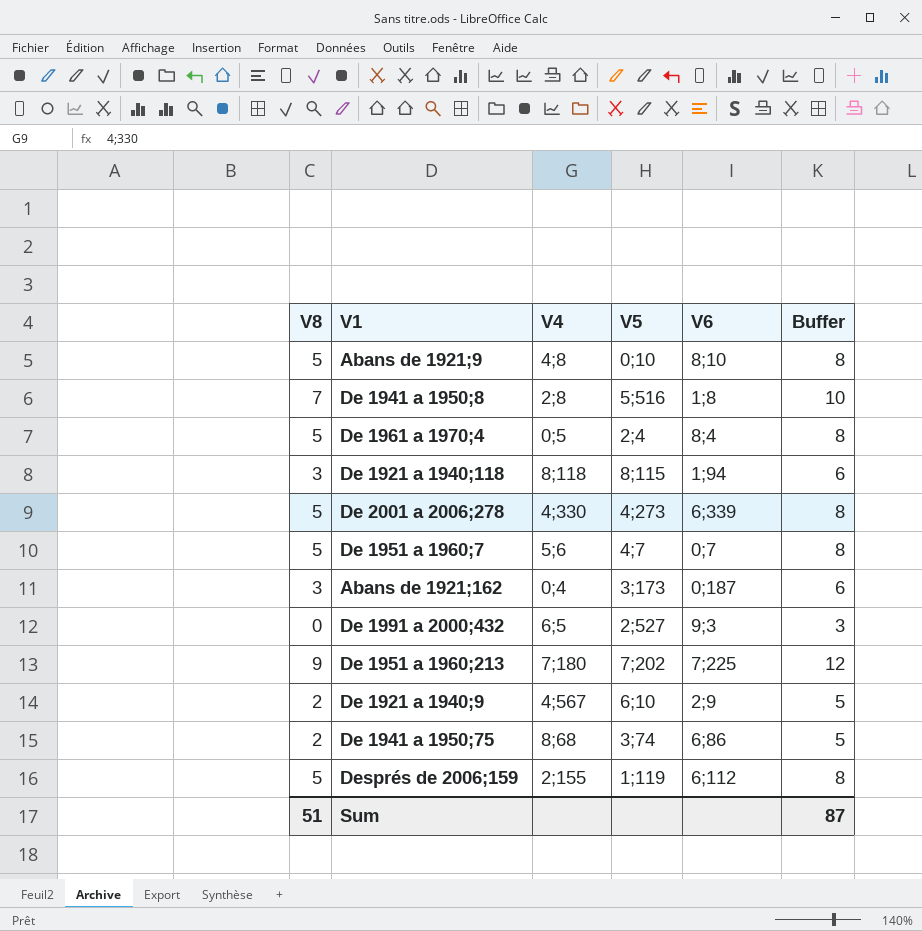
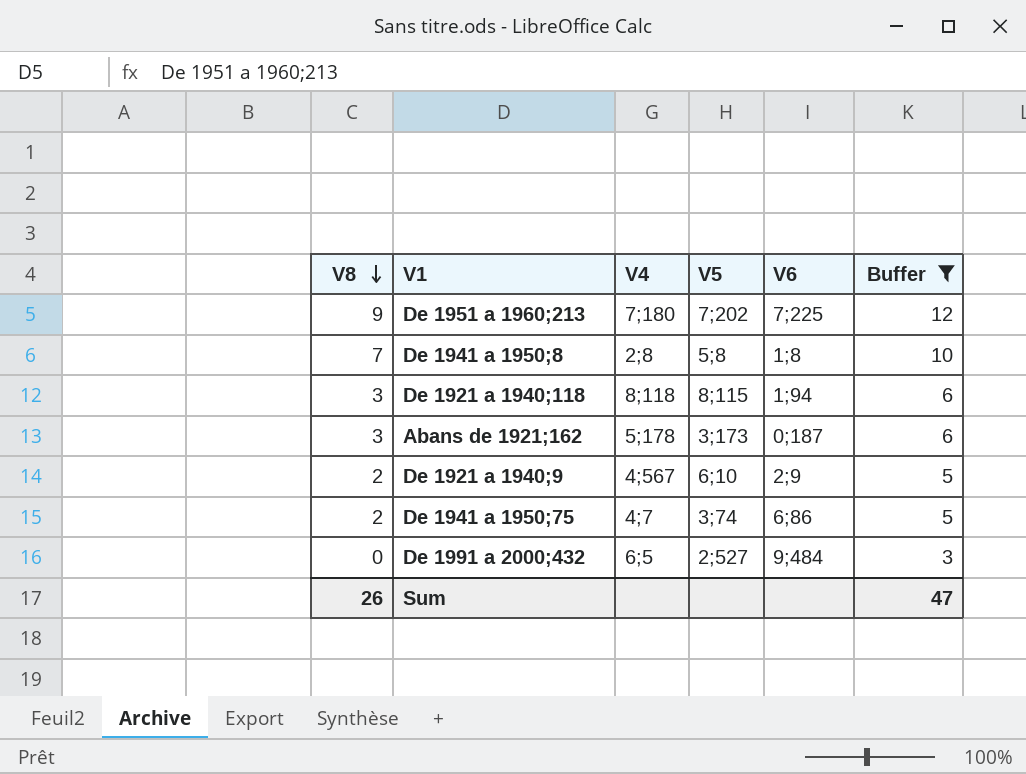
filter: none -> Buffer != 8
row order: none -> V8 descending
De 1941 a 1950;8 | V5: 5;516 -> 5;8
Abans de 1921;162 | V4: 0;4 -> 5;178
De 1941 a 1950;75 | V4: 8;68 -> 4;7
De 1991 a 2000;432 | V6: 9;3 -> 9;484
Sum | V8: 51 -> 26
Sum | Buffer: 87 -> 47

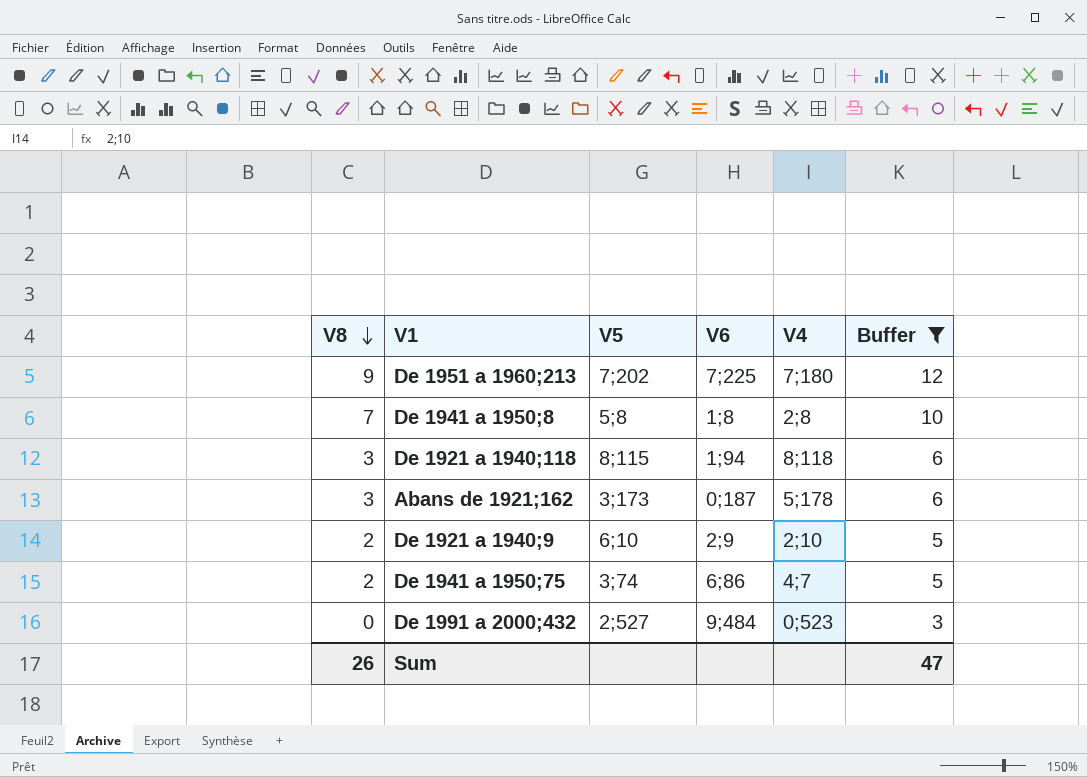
column V4 | position: 3 -> 5
De 1921 a 1940;9 | V4: 4;567 -> 2;10
De 1991 a 2000;432 | V4: 6;5 -> 0;523

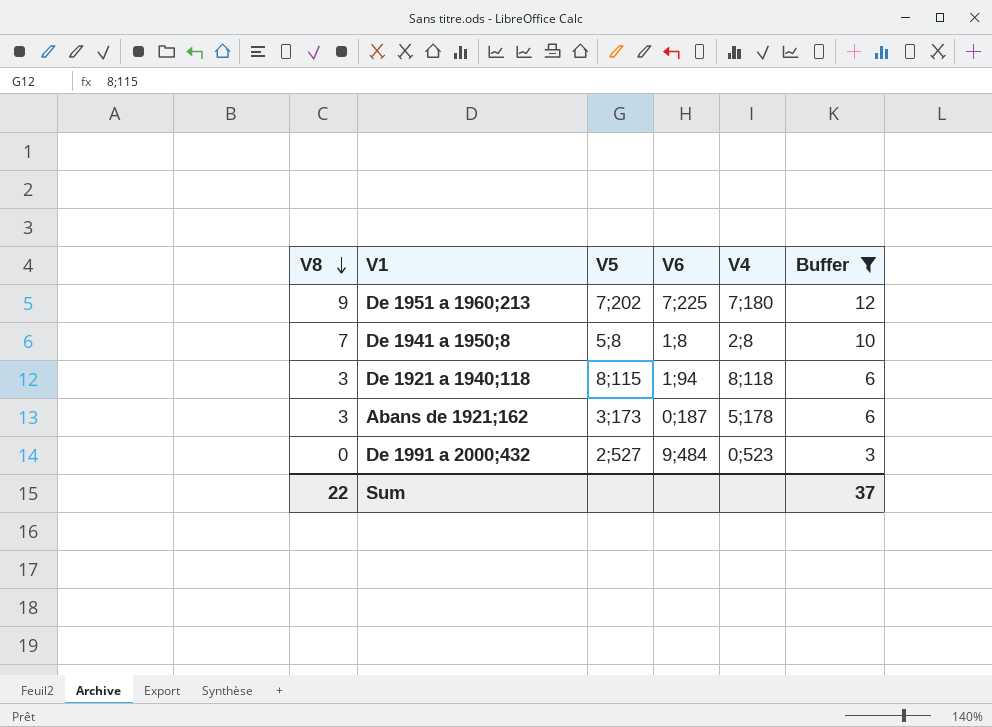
row De 1921 a 1940;9: 2 | 6;10 | 2;9 | 2;10 | 5 -> none
row De 1941 a 1950;75: 2 | 3;74 | 6;86 | 4;7 | 5 -> none
Sum | V8: 26 -> 22
Sum | Buffer: 47 -> 37

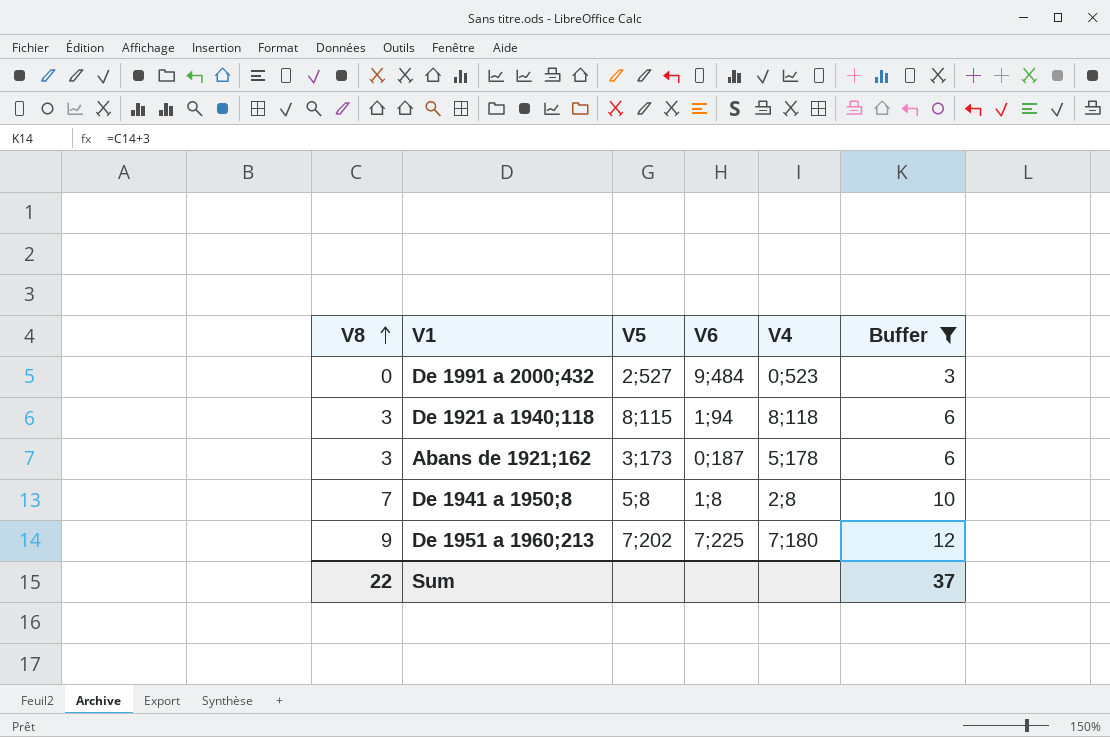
row order: V8 descending -> V8 ascending

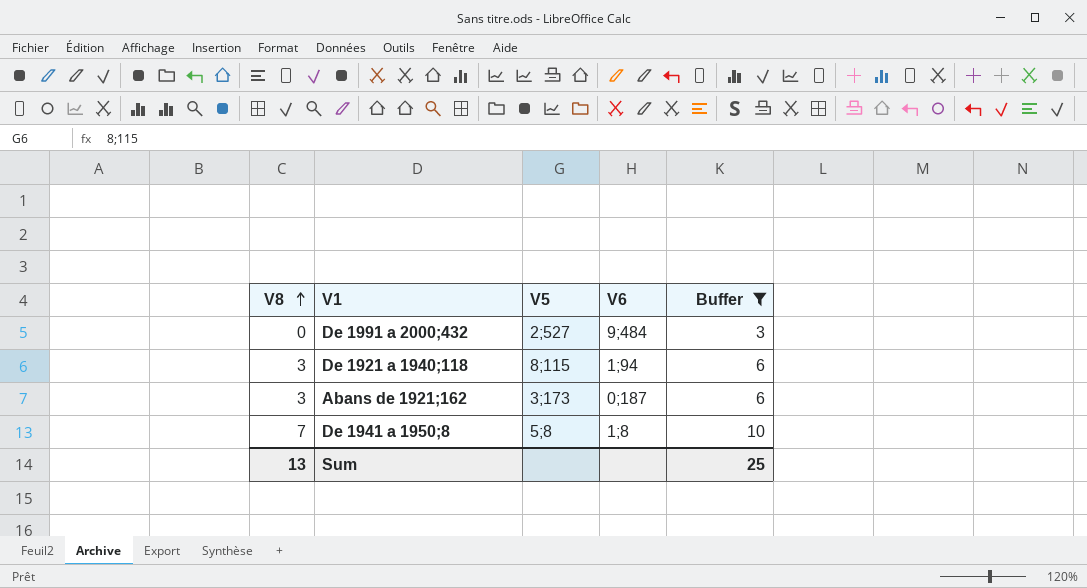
column V4 | position: 5 -> none
row De 1951 a 1960;213: 9 | 7;202 | 7;225 | 7;180 | 12 -> none
Sum | V8: 22 -> 13
Sum | Buffer: 37 -> 25

